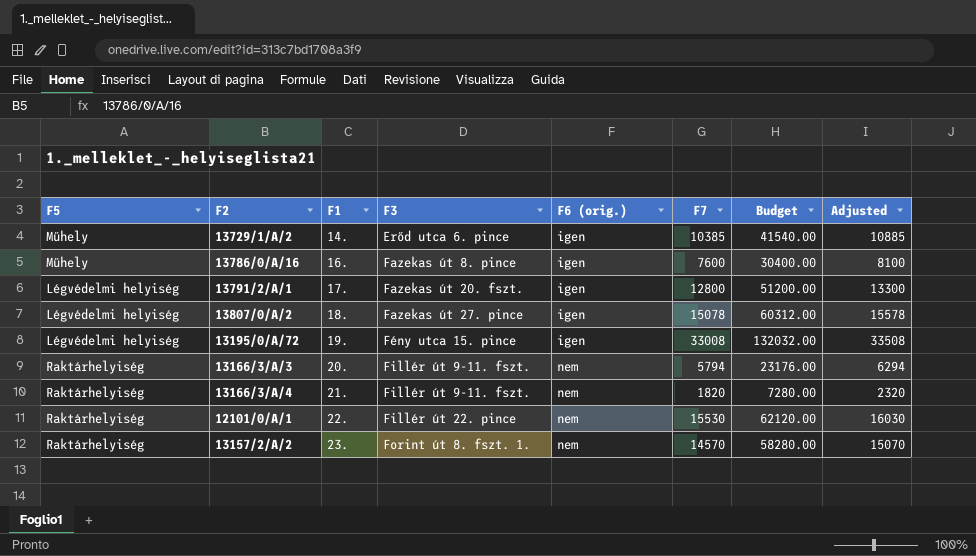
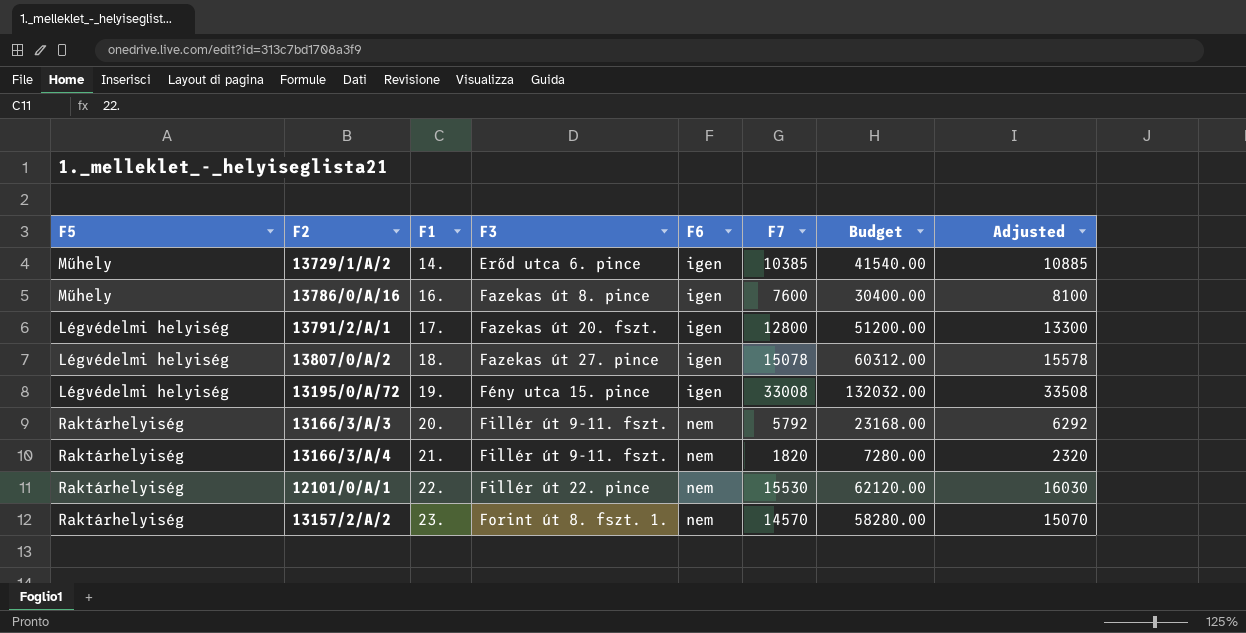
column name: F6 (orig.) -> F6
13166/3/A/3 | F7: 5794 -> 5792
13166/3/A/3 | Budget: 23176.00 -> 23168.00
13166/3/A/3 | Adjusted: 6294 -> 6292

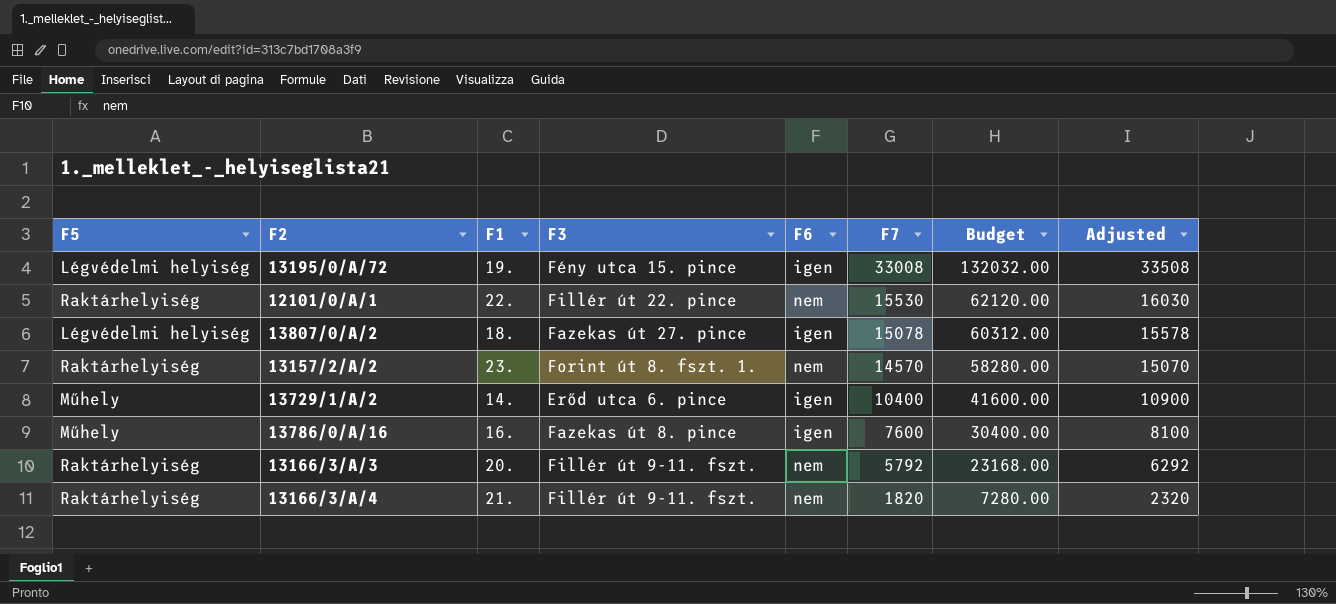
row order: F1 ascending -> F7 descending
row 13791/2/A/1: Légvédelmi helyiség | 17. | Fazekas út 20. fszt. | igen | 12800 | 51200.00 | 13300 -> none
13729/1/A/2 | F7: 10385 -> 10400
13729/1/A/2 | Budget: 41540.00 -> 41600.00
13729/1/A/2 | Adjusted: 10885 -> 10900

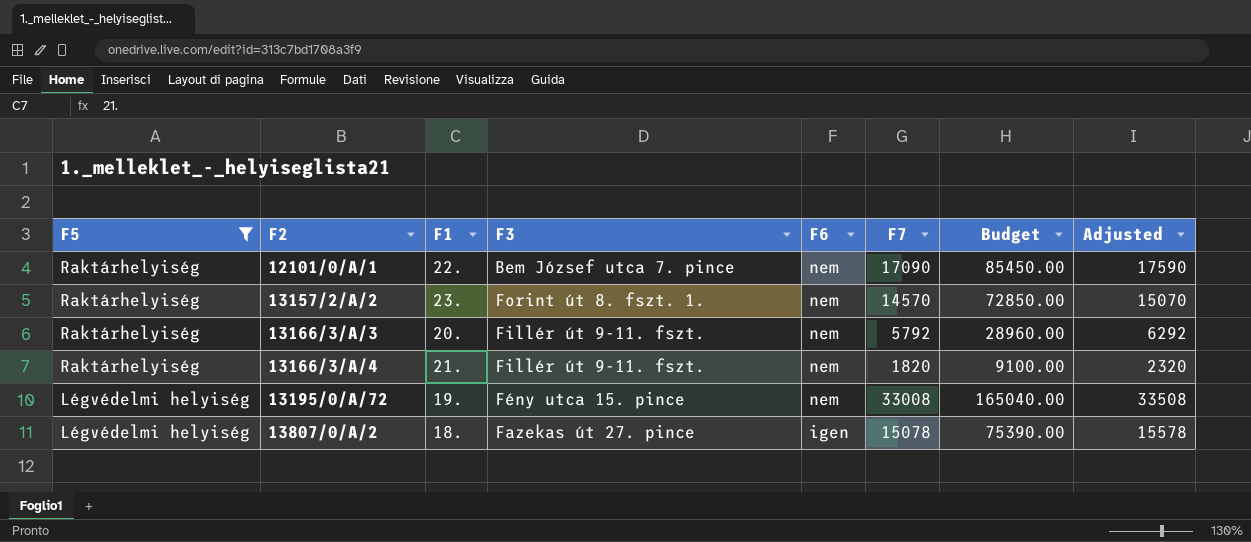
filter: none -> F5 != Műhely
row order: F7 descending -> F5 descending
column Budget | formula: [F7] * 4 -> [F7] * 5
12101/0/A/1 | F3: Fillér út 22. pince -> Bem József utca 7. pince
12101/0/A/1 | F7: 15530 -> 17090
12101/0/A/1 | Adjusted: 16030 -> 17590
13195/0/A/72 | F6: igen -> nem

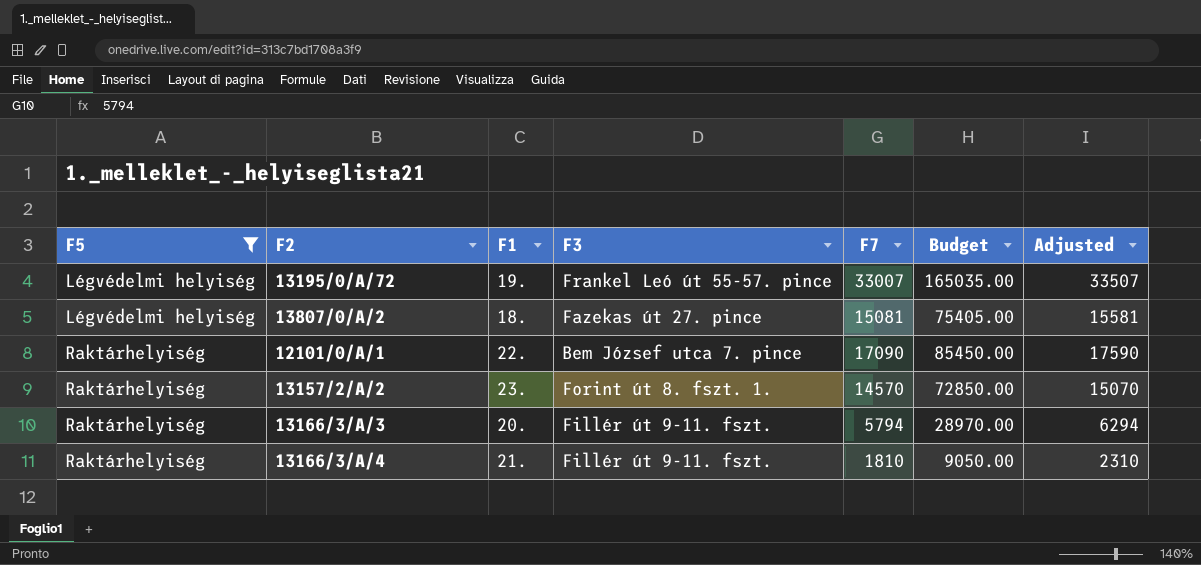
row order: F5 descending -> F5 ascending
column F6 | position: 5 -> none
13195/0/A/72 | F3: Fény utca 15. pince -> Frankel Leó út 55-57. pince
13195/0/A/72 | F7: 33008 -> 33007
13195/0/A/72 | Budget: 165040.00 -> 165035.00
13195/0/A/72 | Adjusted: 33508 -> 33507
13807/0/A/2 | F7: 15078 -> 15081
13807/0/A/2 | Budget: 75390.00 -> 75405.00
13807/0/A/2 | Adjusted: 15578 -> 15581
13166/3/A/3 | F7: 5792 -> 5794
13166/3/A/3 | Budget: 28960.00 -> 28970.00
13166/3/A/3 | Adjusted: 6292 -> 6294
13166/3/A/4 | F7: 1820 -> 1810
13166/3/A/4 | Budget: 9100.00 -> 9050.00
13166/3/A/4 | Adjusted: 2320 -> 2310

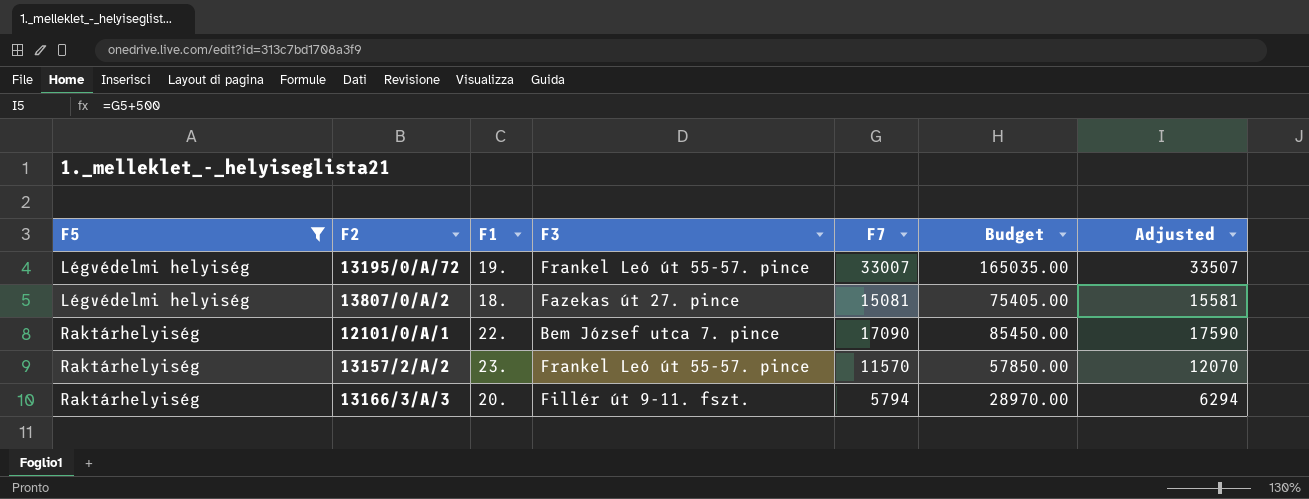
row 13166/3/A/4: Raktárhelyiség | 21. | Fillér út 9-11. fszt. | 1810 | 9050.00 | 2310 -> none
13157/2/A/2 | F3: Forint út 8. fszt. 1. -> Frankel Leó út 55-57. pince
13157/2/A/2 | F7: 14570 -> 11570
13157/2/A/2 | Budget: 72850.00 -> 57850.00
13157/2/A/2 | Adjusted: 15070 -> 12070

